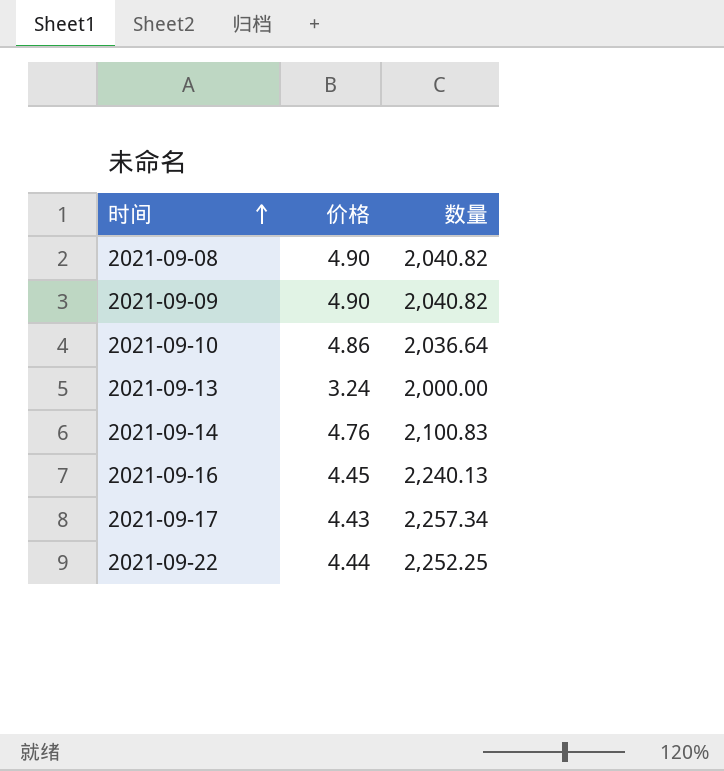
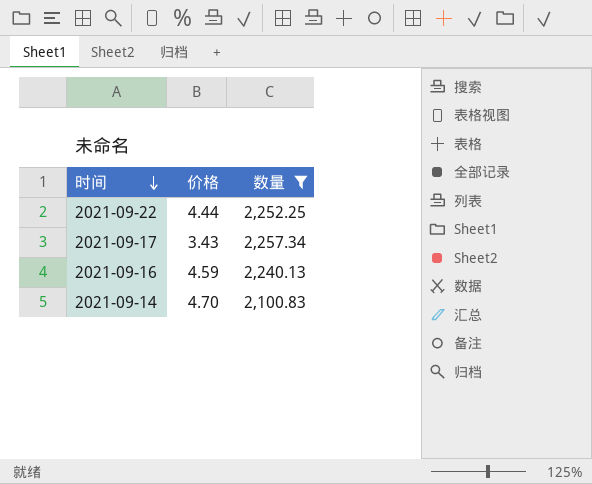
filter: none -> 数量 >= 2,100.83
row order: 时间 ascending -> 时间 descending
2021-09-17 | 价格: 4.43 -> 3.43
2021-09-16 | 价格: 4.45 -> 4.59
2021-09-14 | 价格: 4.76 -> 4.70

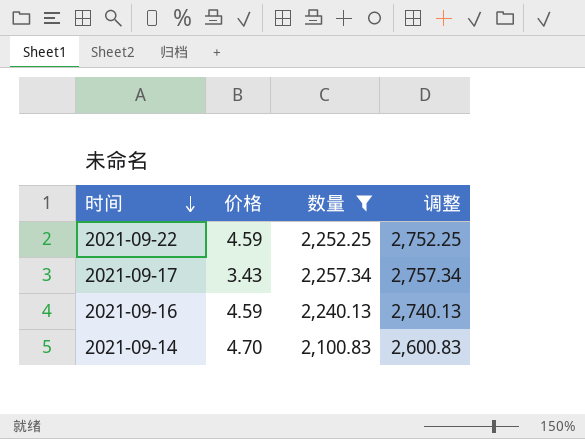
column 调整 | formula: none -> [数量] + 500
2021-09-22 | 价格: 4.44 -> 4.59

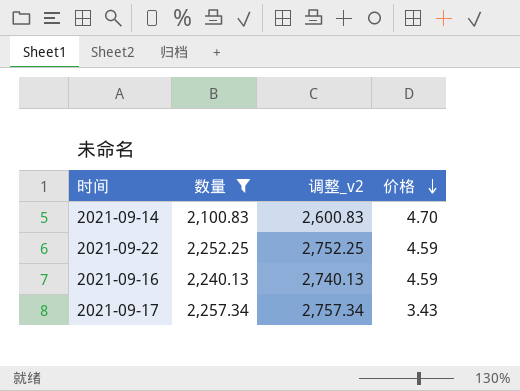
row order: 时间 descending -> 价格 descending
column name: 调整 -> 调整_v2
column 价格 | position: 2 -> 4

